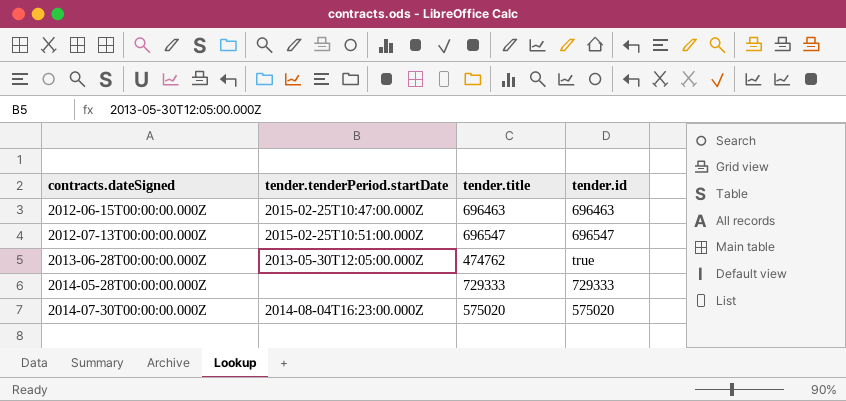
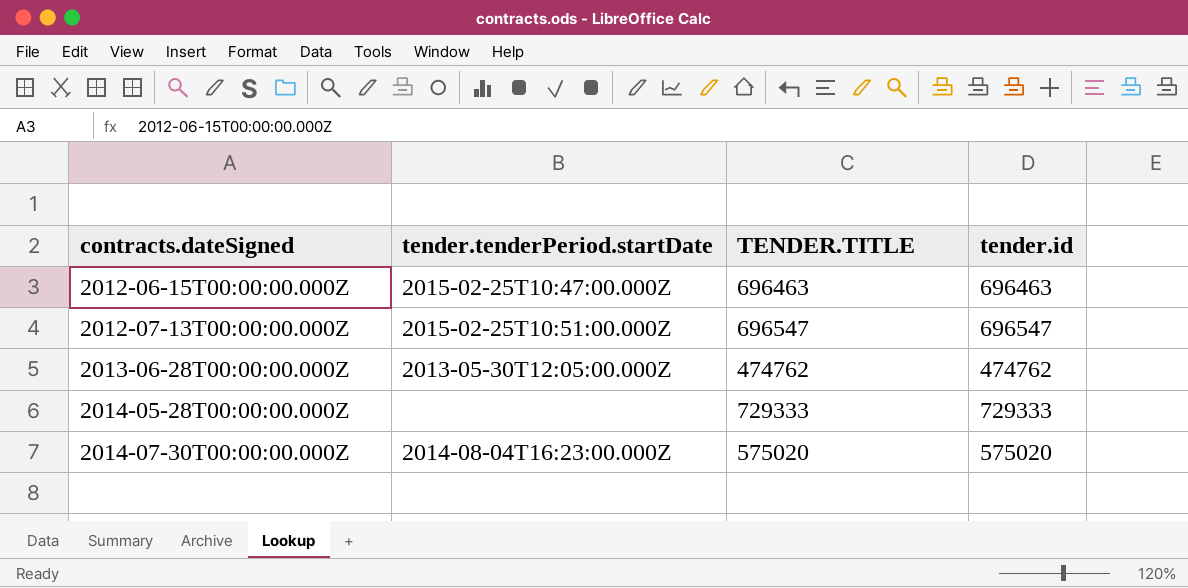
column name: tender.title -> TENDER.TITLE
2013-06-28T00:00:00.000Z | tender.id: true -> 474762

